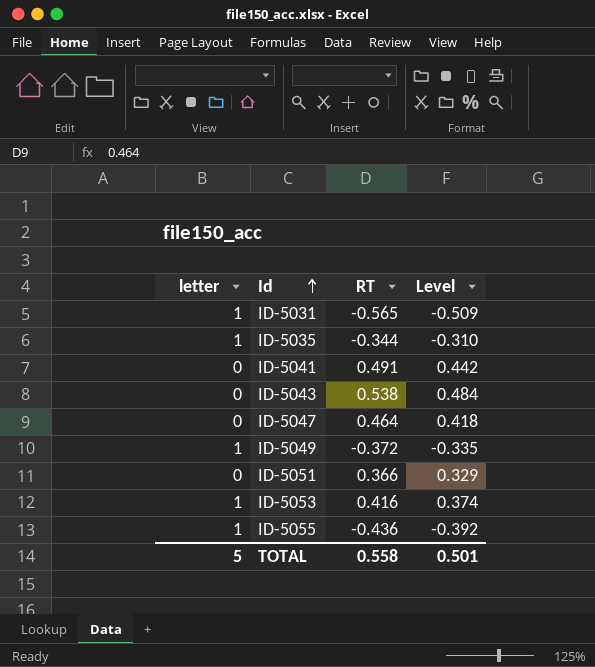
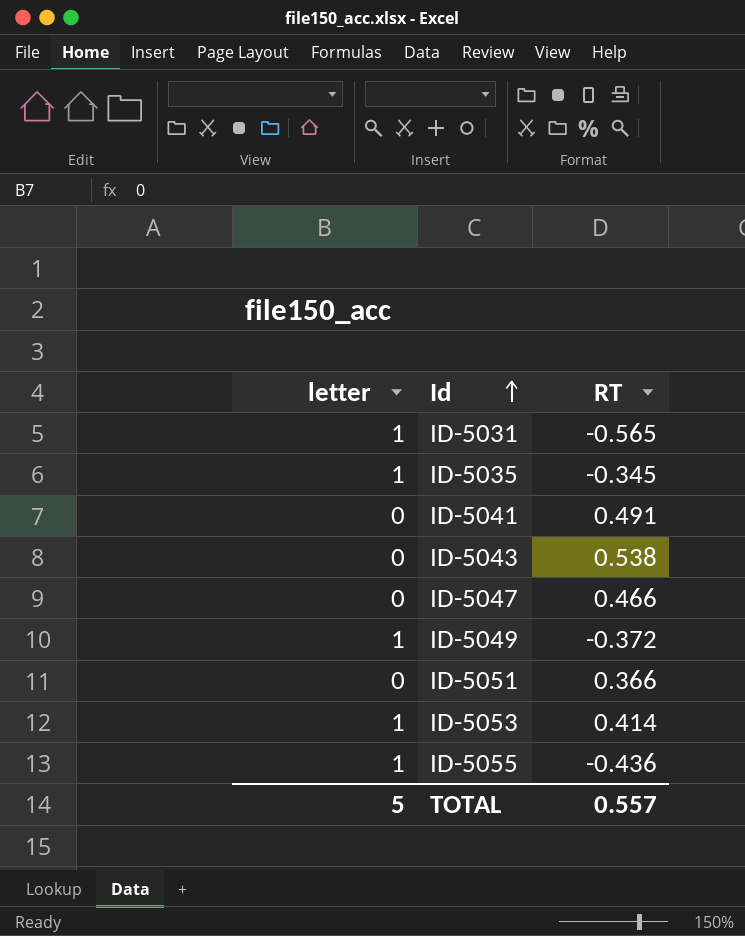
column Level | formula: [RT] * 0.9 -> none
ID-5035 | RT: -0.344 -> -0.345
ID-5047 | RT: 0.464 -> 0.466
ID-5053 | RT: 0.416 -> 0.414
TOTAL | RT: 0.558 -> 0.557

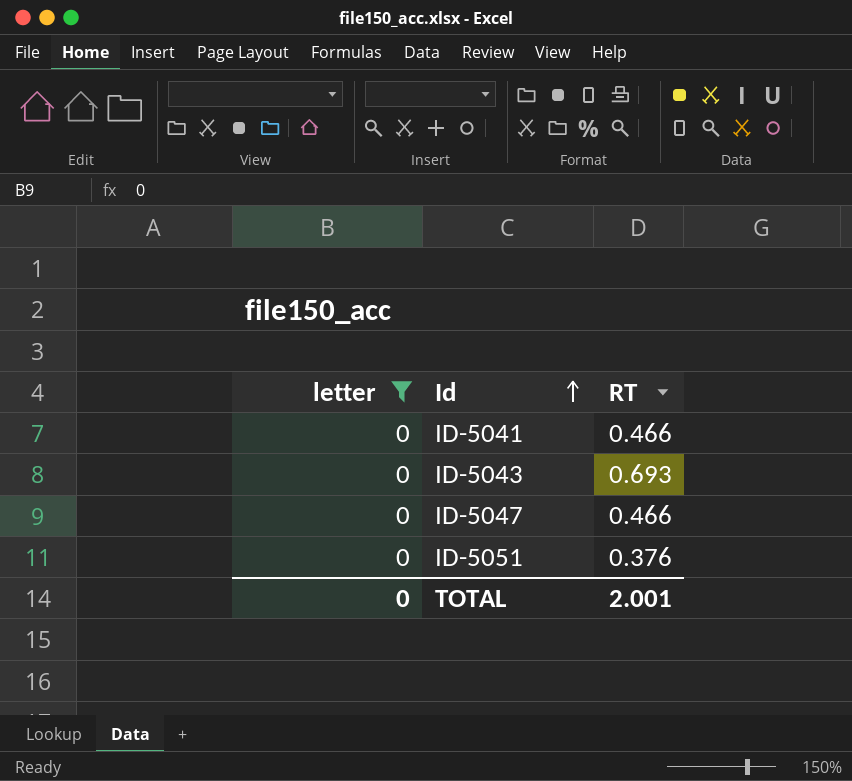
filter: none -> letter = 0
ID-5041 | RT: 0.491 -> 0.466
ID-5043 | RT: 0.538 -> 0.693
ID-5051 | RT: 0.366 -> 0.376
TOTAL | letter: 5 -> 0
TOTAL | RT: 0.557 -> 2.001

